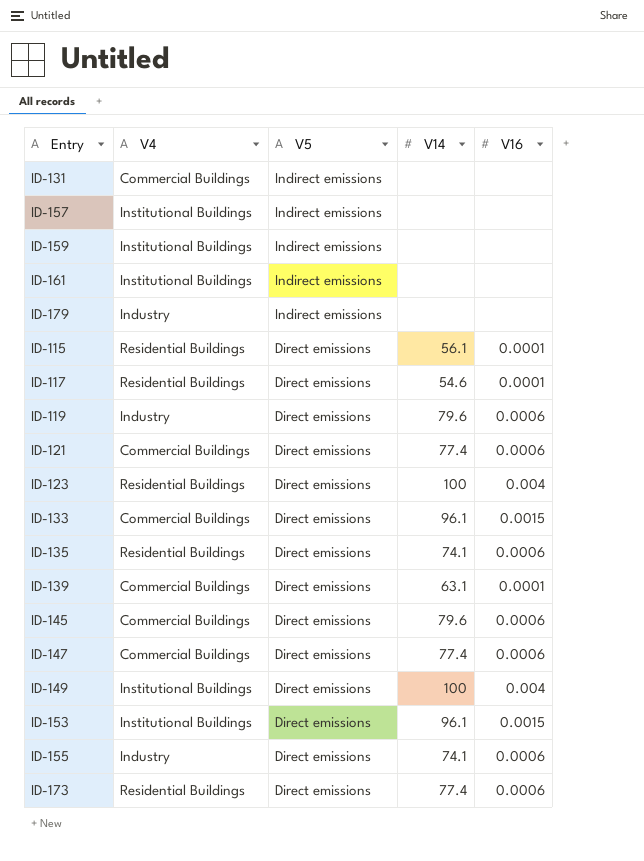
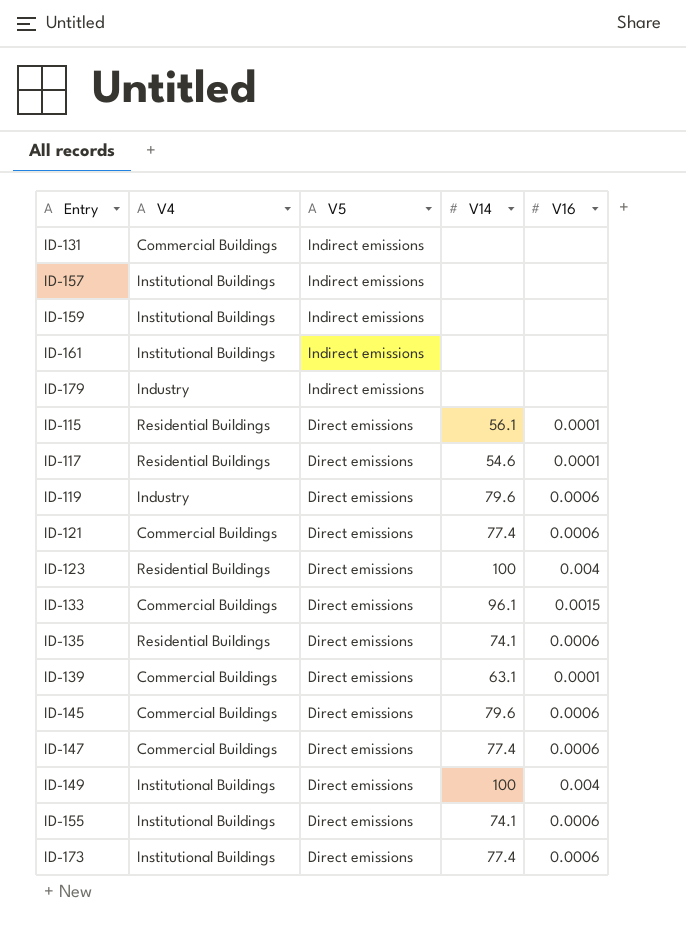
row ID-153: Institutional Buildings | Direct emissions | 96.1 | 0.0015 -> none
ID-155 | V4: Industry -> Institutional Buildings
ID-173 | V4: Residential Buildings -> Institutional Buildings

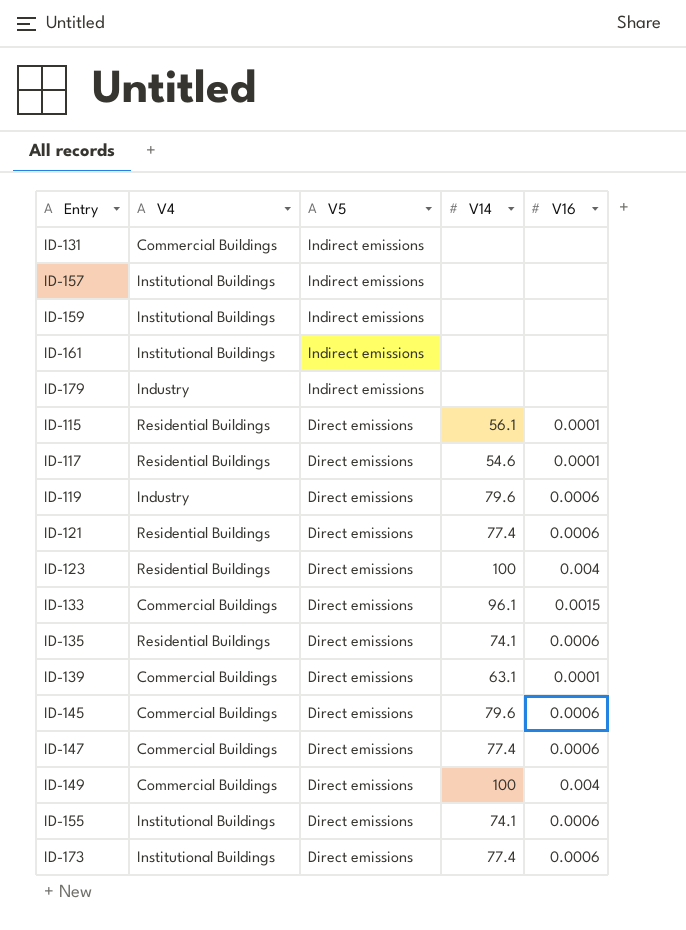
ID-121 | V4: Commercial Buildings -> Residential Buildings
ID-149 | V4: Institutional Buildings -> Commercial Buildings

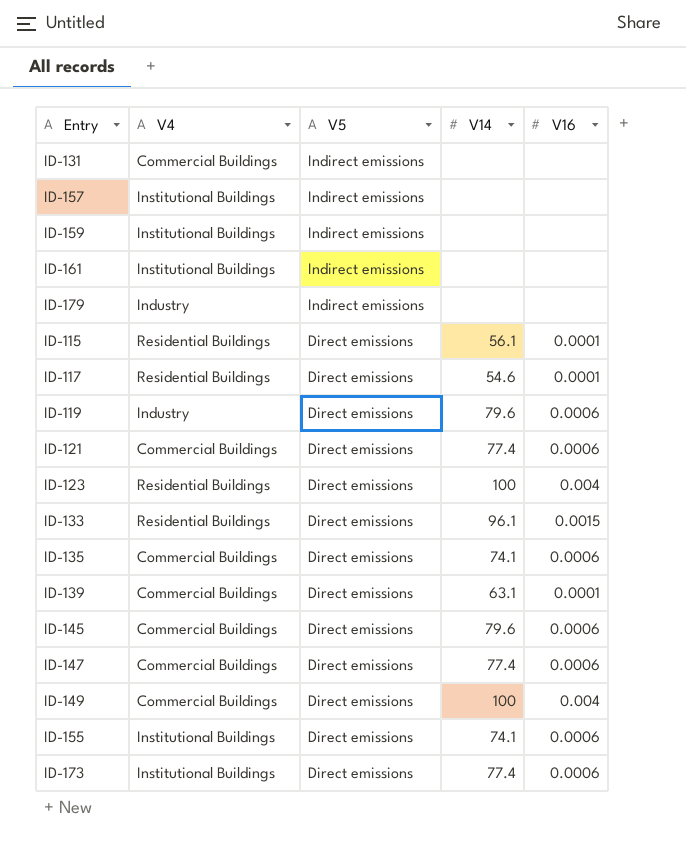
ID-121 | V4: Residential Buildings -> Commercial Buildings
ID-133 | V4: Commercial Buildings -> Residential Buildings
ID-135 | V4: Residential Buildings -> Commercial Buildings

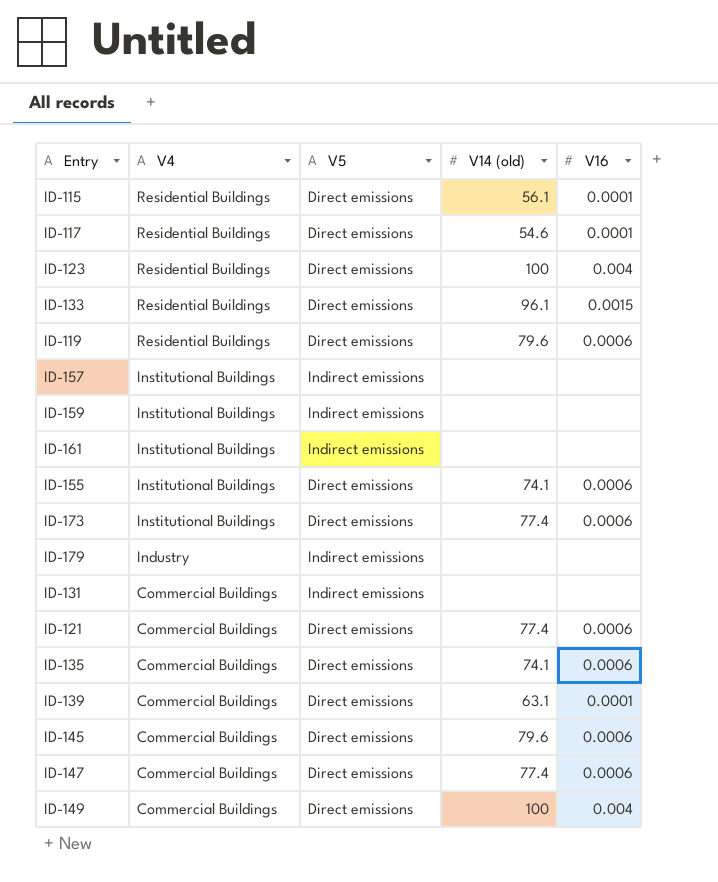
row order: V5 descending -> V4 descending
column name: V14 -> V14 (old)
ID-119 | V4: Industry -> Residential Buildings

